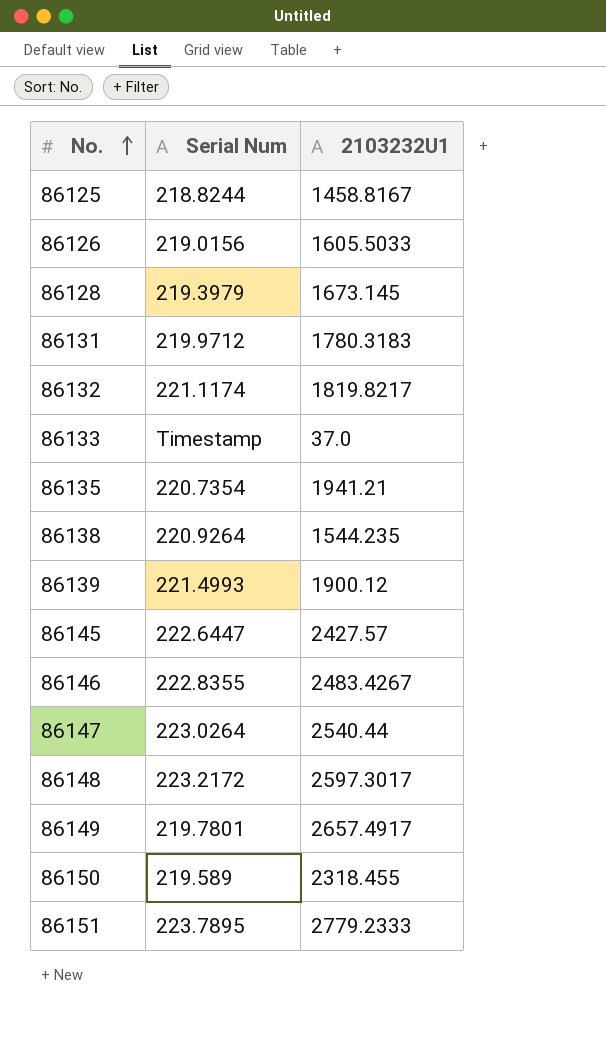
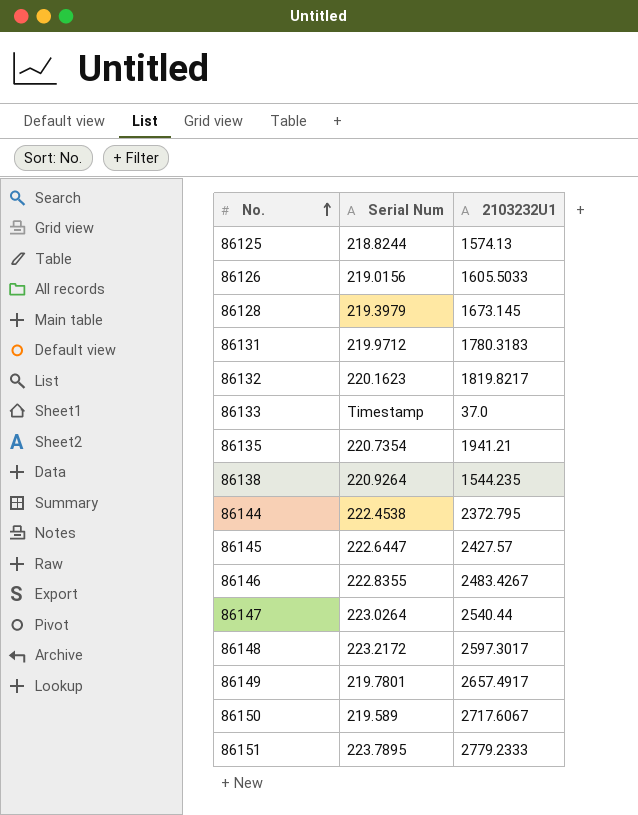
row 86139: 221.4993 | 1900.12 -> none
86125 | 2103232U1: 1458.8167 -> 1574.13
86132 | Serial Num: 221.1174 -> 220.1623
row 86144: none -> 222.4538 | 2372.795
86150 | 2103232U1: 2318.455 -> 2717.6067

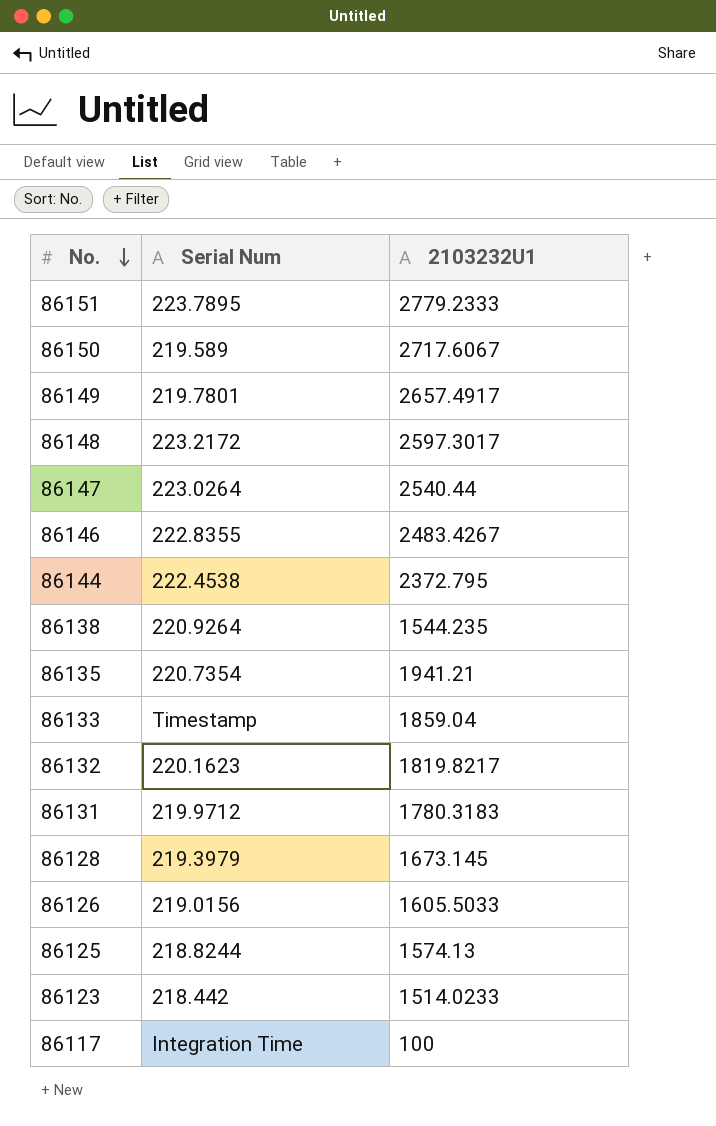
row order: No. ascending -> No. descending
row 86145: 222.6447 | 2427.57 -> none
86133 | 2103232U1: 37.0 -> 1859.04
row 86123: none -> 218.442 | 1514.0233
row 86117: none -> Integration Time | 100

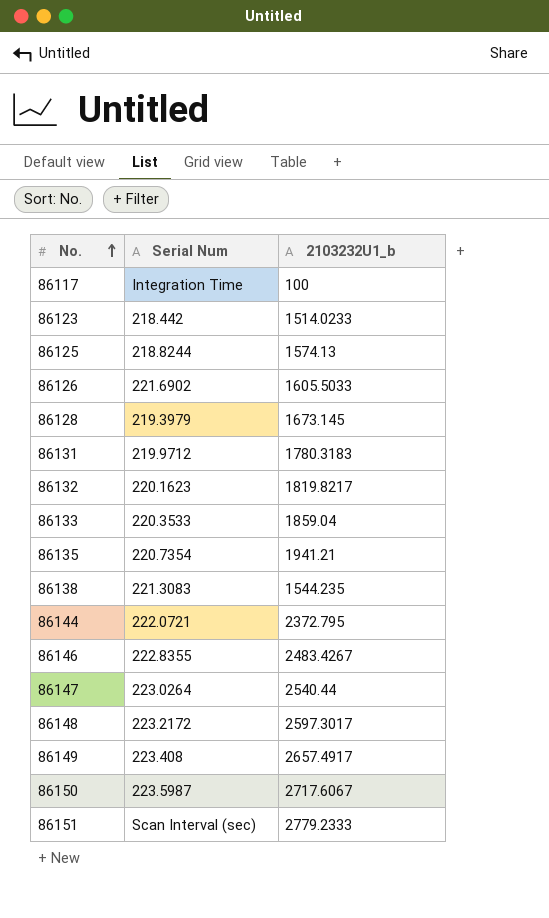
row order: No. descending -> No. ascending
column name: 2103232U1 -> 2103232U1_b
86126 | Serial Num: 219.0156 -> 221.6902
86133 | Serial Num: Timestamp -> 220.3533
86138 | Serial Num: 220.9264 -> 221.3083
86144 | Serial Num: 222.4538 -> 222.0721
86149 | Serial Num: 219.7801 -> 223.408
86150 | Serial Num: 219.589 -> 223.5987
86151 | Serial Num: 223.7895 -> Scan Interval (sec)

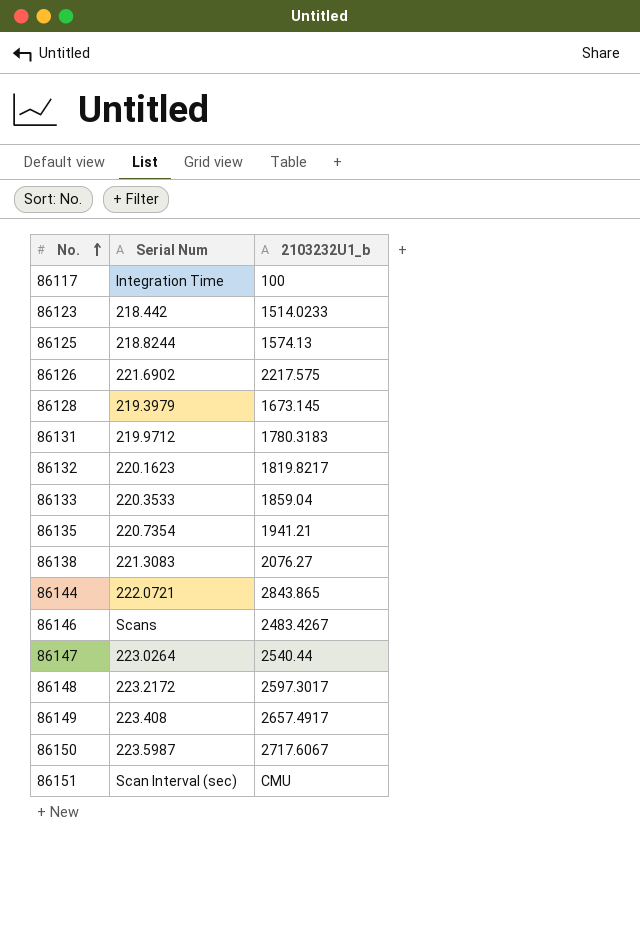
86126 | 2103232U1_b: 1605.5033 -> 2217.575
86138 | 2103232U1_b: 1544.235 -> 2076.27
86144 | 2103232U1_b: 2372.795 -> 2843.865
86146 | Serial Num: 222.8355 -> Scans
86151 | 2103232U1_b: 2779.2333 -> CMU

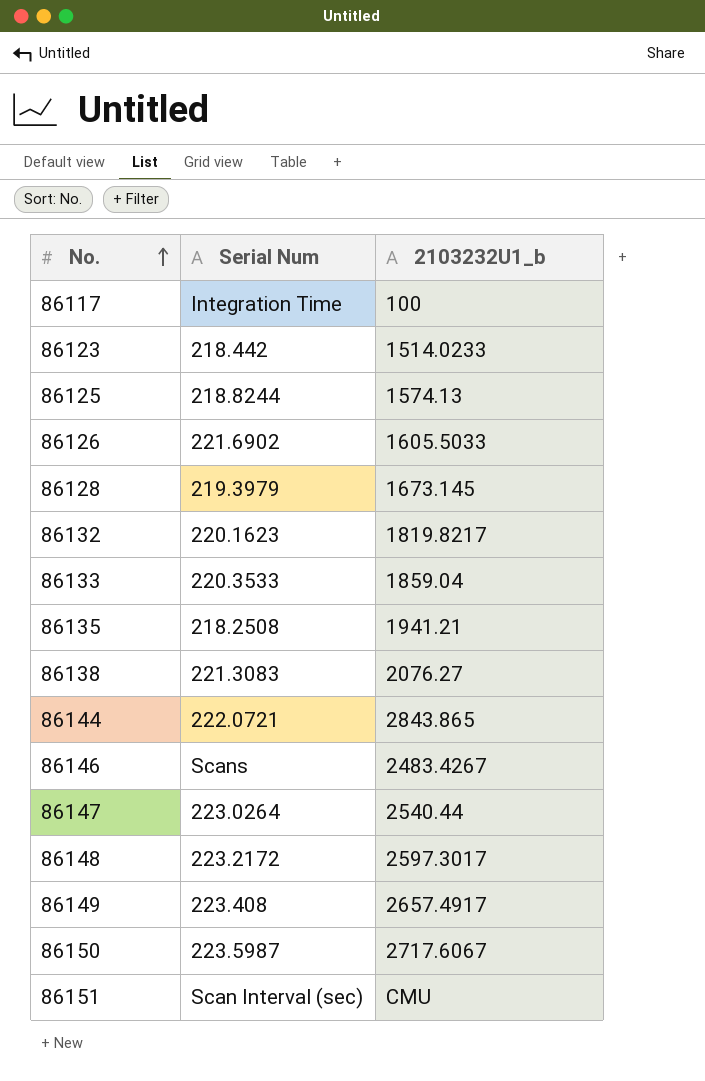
row 86131: 219.9712 | 1780.3183 -> none
86126 | 2103232U1_b: 2217.575 -> 1605.5033
86135 | Serial Num: 220.7354 -> 218.2508

